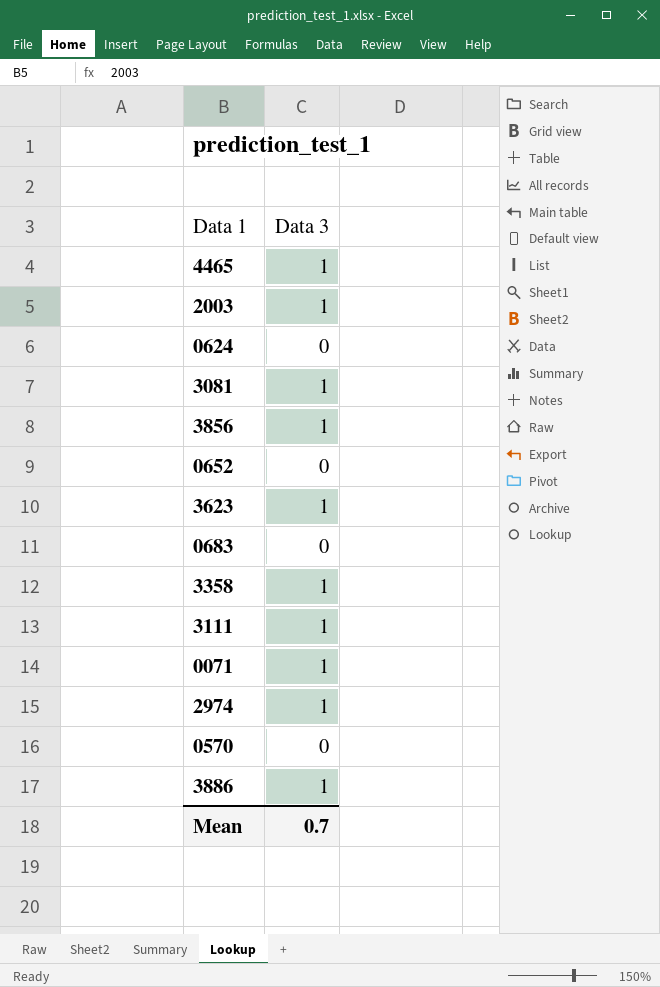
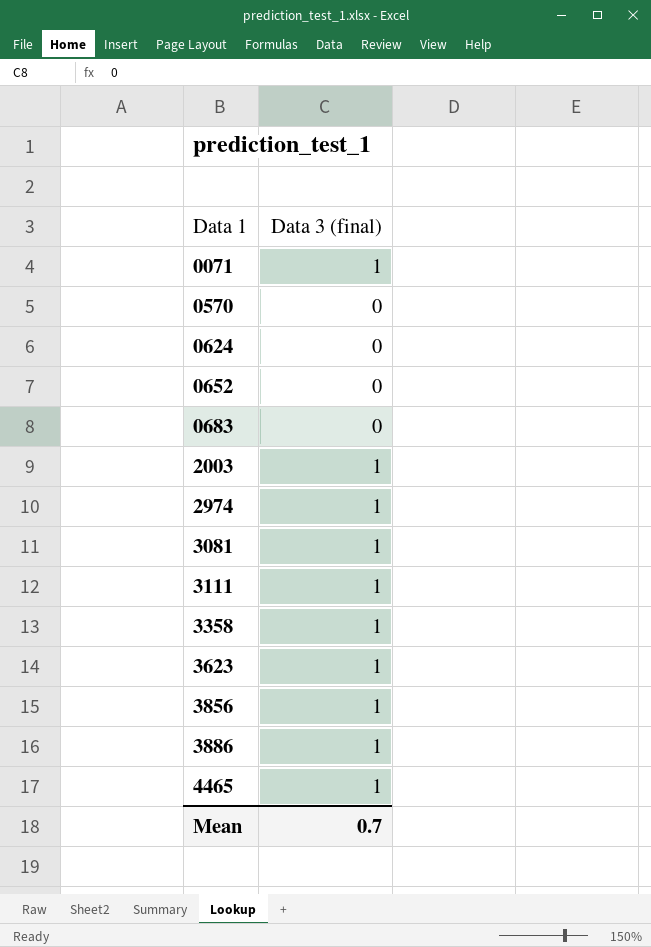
row order: none -> Data 1 ascending
column name: Data 3 -> Data 3 (final)

